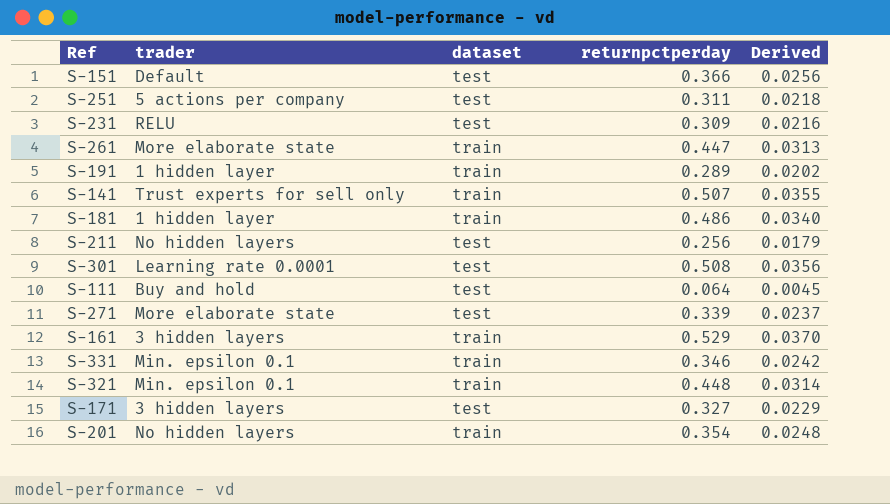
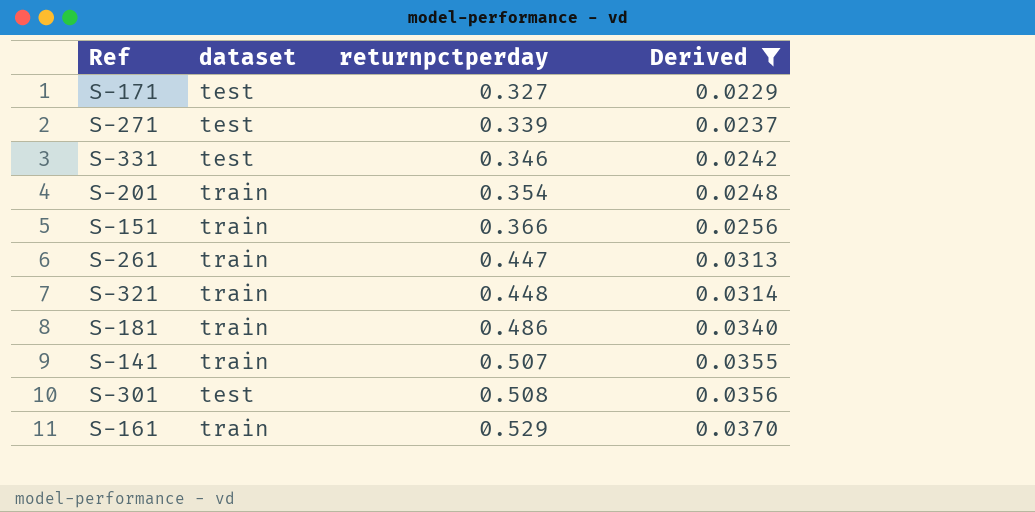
filter: none -> Derived >= 0.0229
row order: none -> returnpctperday ascending
column trader | position: 2 -> none
S-331 | dataset: train -> test
S-151 | dataset: test -> train

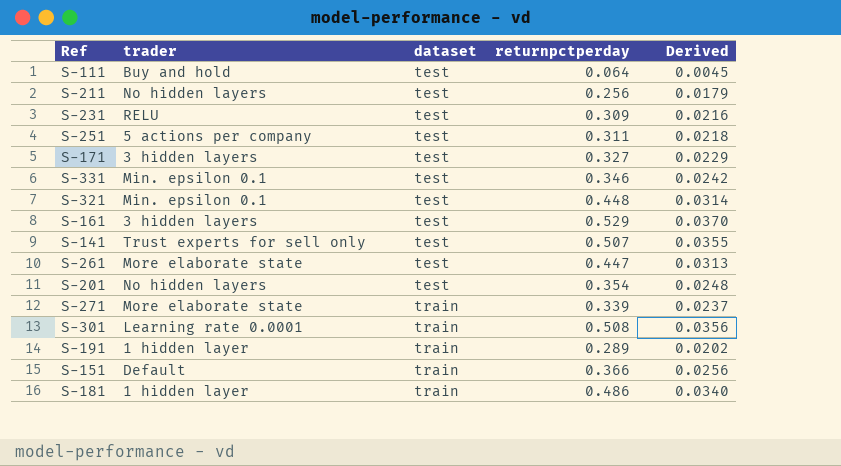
filter: Derived >= 0.0229 -> none
row order: returnpctperday ascending -> dataset ascending
column trader | position: none -> 2
S-321 | dataset: train -> test
S-161 | dataset: train -> test
S-141 | dataset: train -> test
S-261 | dataset: train -> test
S-201 | dataset: train -> test
S-271 | dataset: test -> train
S-301 | dataset: test -> train

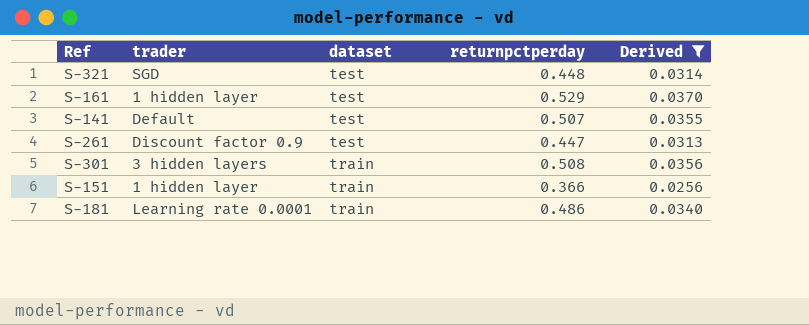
filter: none -> Derived >= 0.0256
S-321 | trader: Min. epsilon 0.1 -> SGD
S-161 | trader: 3 hidden layers -> 1 hidden layer
S-141 | trader: Trust experts for sell only -> Default
S-261 | trader: More elaborate state -> Discount factor 0.9
S-301 | trader: Learning rate 0.0001 -> 3 hidden layers
S-151 | trader: Default -> 1 hidden layer
S-181 | trader: 1 hidden layer -> Learning rate 0.0001

